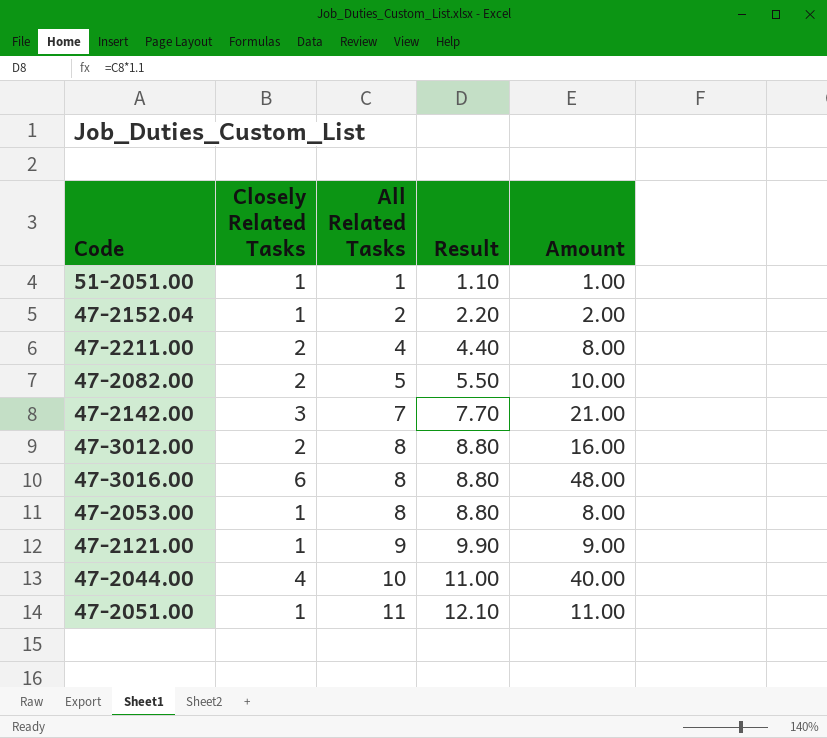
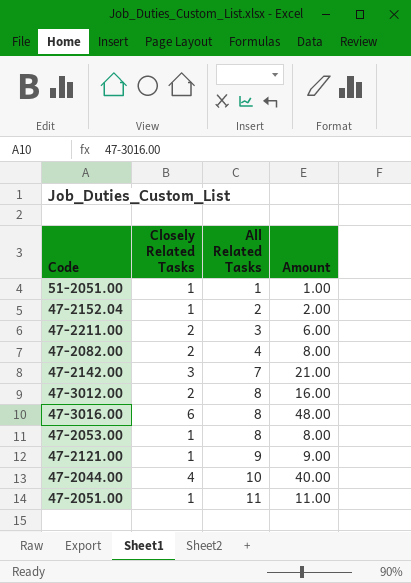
column Result | formula: [All Related Tasks] * 1.1 -> none
47-2211.00 | All Related Tasks: 4 -> 3
47-2211.00 | Amount: 8.00 -> 6.00
47-2082.00 | All Related Tasks: 5 -> 4
47-2082.00 | Amount: 10.00 -> 8.00

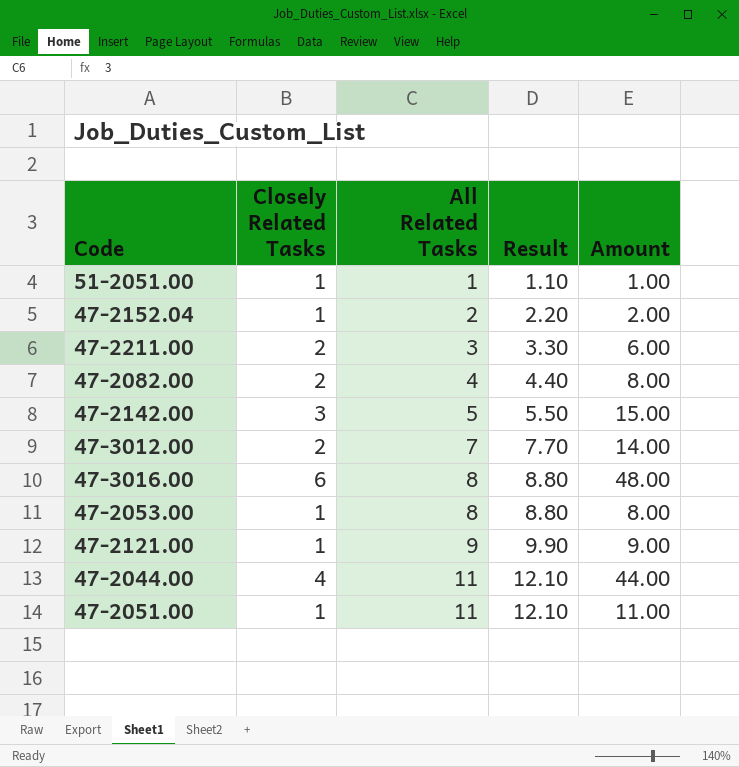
column Result | formula: none -> [All Related Tasks] * 1.1
47-2142.00 | All Related Tasks: 7 -> 5
47-2142.00 | Amount: 21.00 -> 15.00
47-3012.00 | All Related Tasks: 8 -> 7
47-3012.00 | Amount: 16.00 -> 14.00
47-2044.00 | All Related Tasks: 10 -> 11
47-2044.00 | Amount: 40.00 -> 44.00

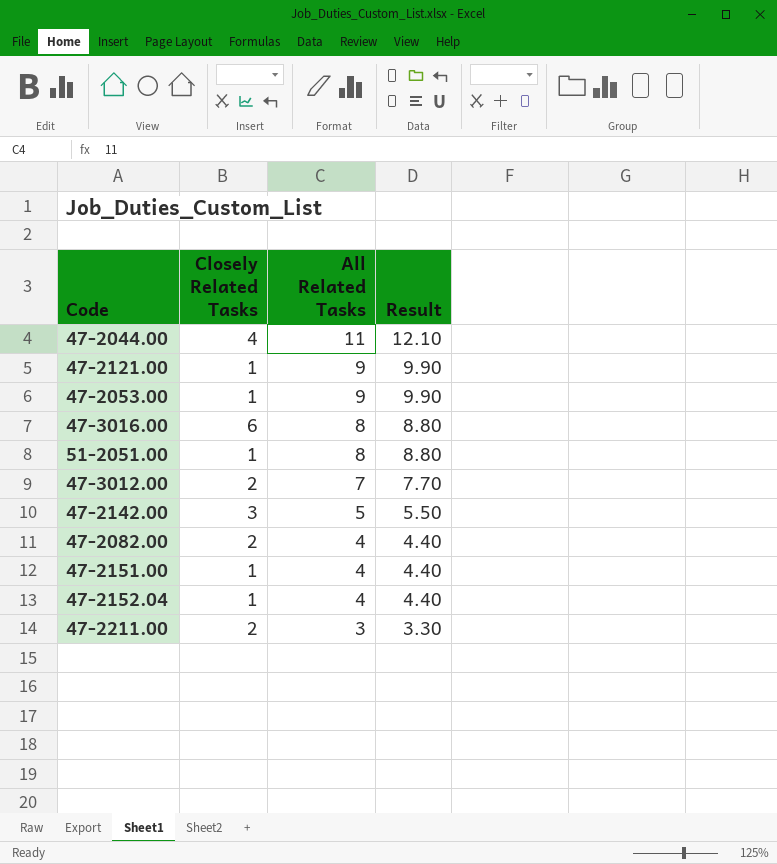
row order: All Related Tasks ascending -> All Related Tasks descending
column Amount | formula: [Closely Related Tasks] * [All Related Tasks] -> none
row 47-2051.00: 1 | 11 | 12.10 | 11.00 -> none
47-2053.00 | All Related Tasks: 8 -> 9
47-2053.00 | Result: 8.80 -> 9.90
51-2051.00 | All Related Tasks: 1 -> 8
51-2051.00 | Result: 1.10 -> 8.80
row 47-2151.00: none -> 1 | 4 | 4.40
47-2152.04 | All Related Tasks: 2 -> 4
47-2152.04 | Result: 2.20 -> 4.40

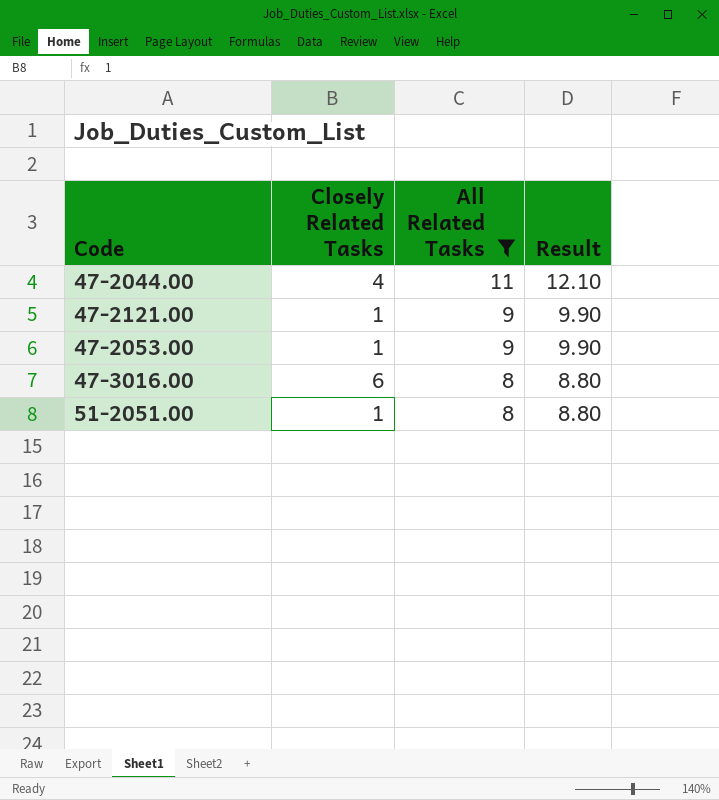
filter: none -> All Related Tasks >= 8

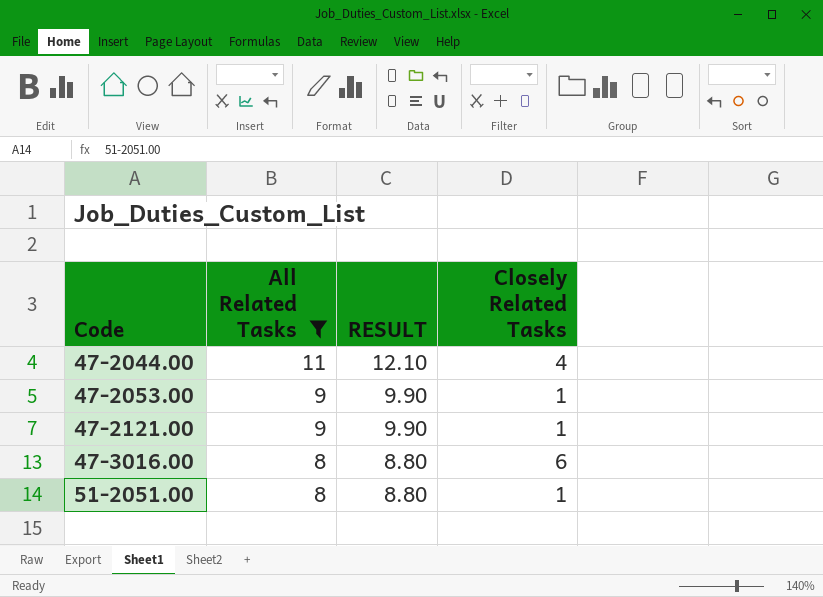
row order: All Related Tasks descending -> Code ascending
column name: Result -> RESULT
column Closely Related Tasks | position: 2 -> 4

